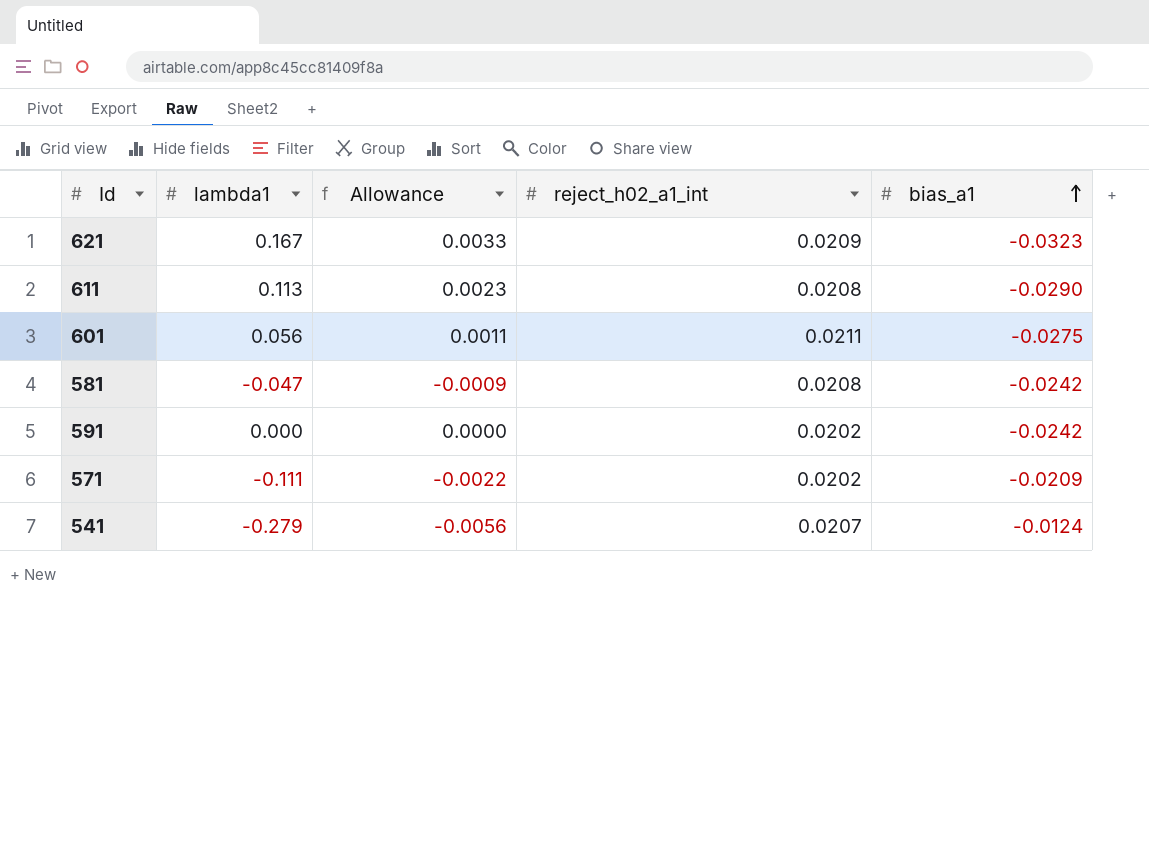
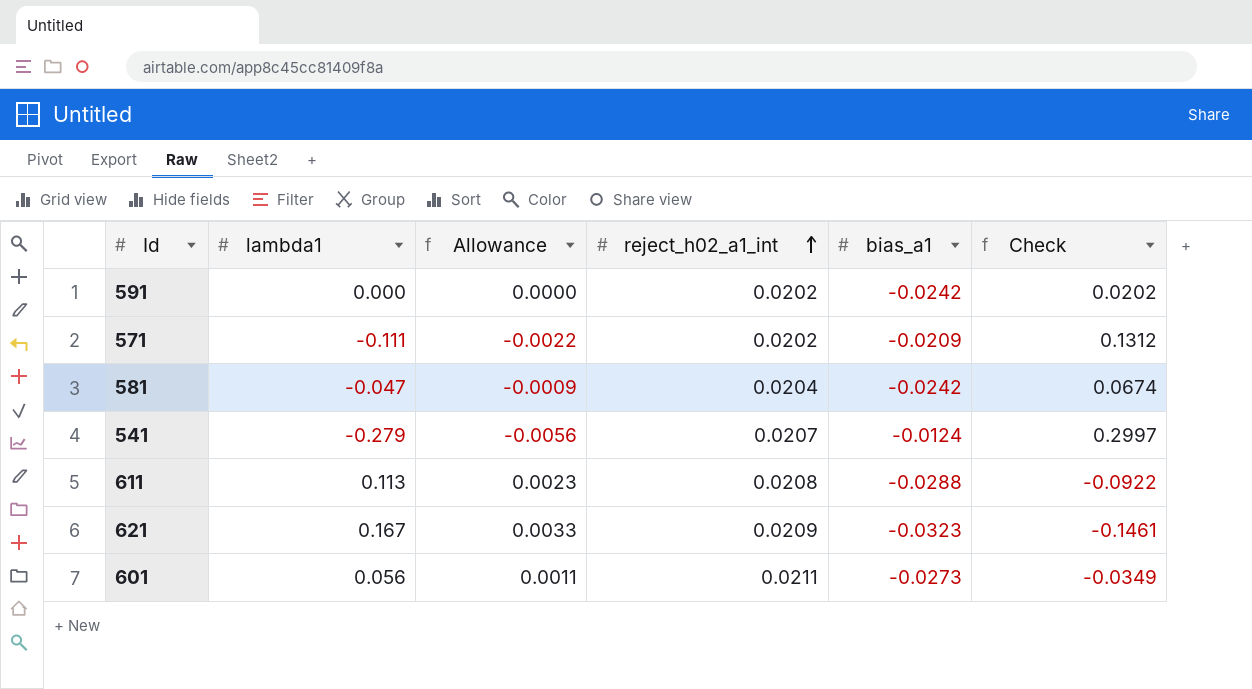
row order: bias_a1 ascending -> reject_h02_a1_int ascending
column Check | formula: none -> [reject_h02_a1_int] - [lambda1]
581 | reject_h02_a1_int: 0.0208 -> 0.0204
611 | bias_a1: -0.0290 -> -0.0288
601 | bias_a1: -0.0275 -> -0.0273

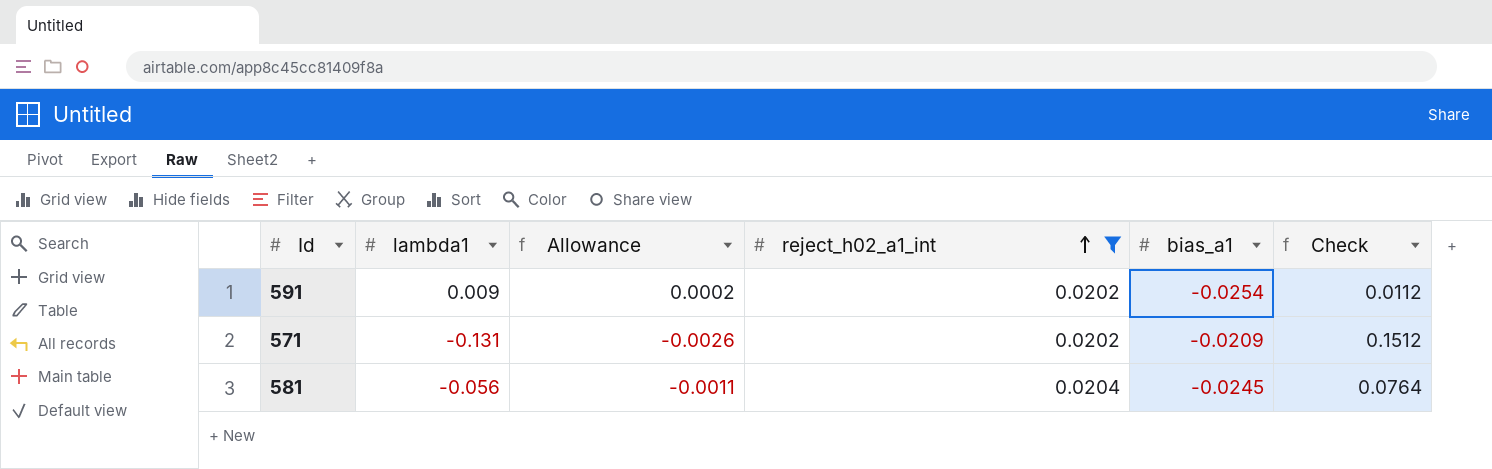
filter: none -> reject_h02_a1_int <= 0.0204
591 | lambda1: 0.000 -> 0.009
591 | Allowance: 0.0000 -> 0.0002
591 | bias_a1: -0.0242 -> -0.0254
591 | Check: 0.0202 -> 0.0112
571 | lambda1: -0.111 -> -0.131
571 | Allowance: -0.0022 -> -0.0026
571 | Check: 0.1312 -> 0.1512
581 | lambda1: -0.047 -> -0.056
581 | Allowance: -0.0009 -> -0.0011
581 | bias_a1: -0.0242 -> -0.0245
581 | Check: 0.0674 -> 0.0764

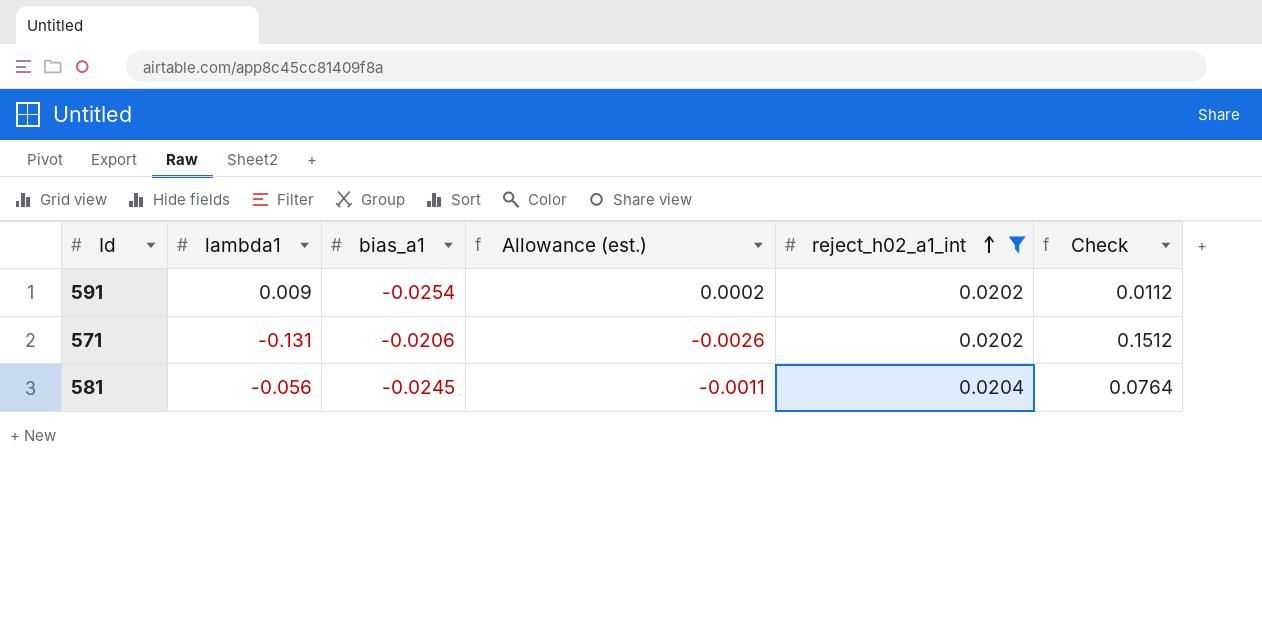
column bias_a1 | position: 5 -> 3
column name: Allowance -> Allowance (est.)
571 | bias_a1: -0.0209 -> -0.0206

